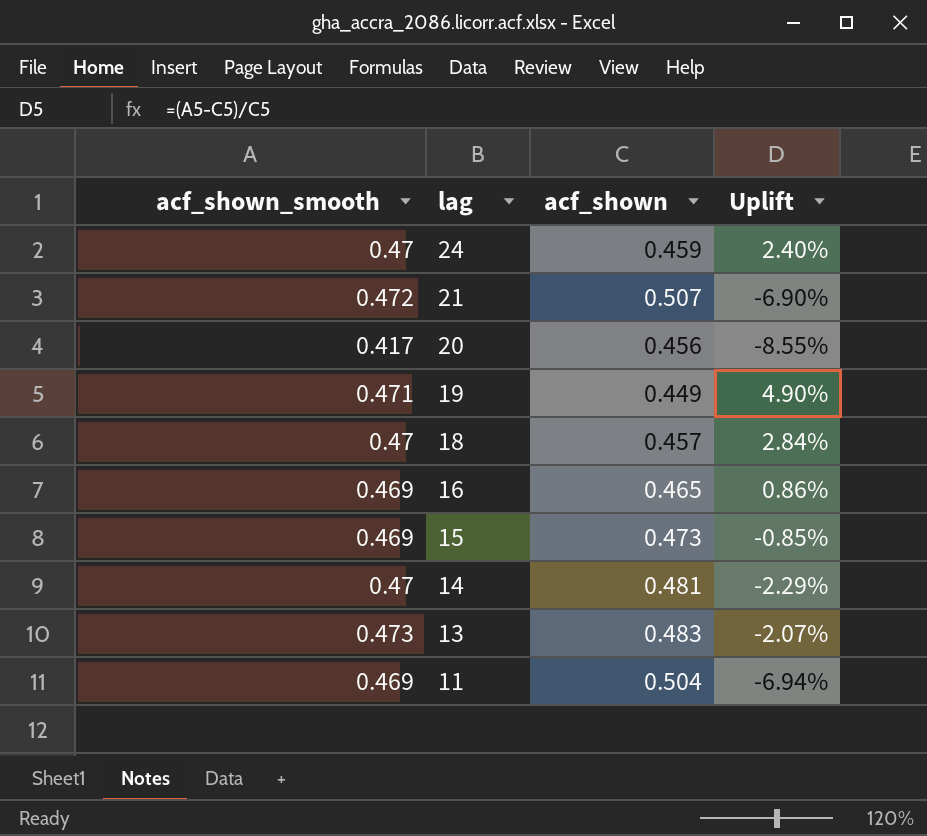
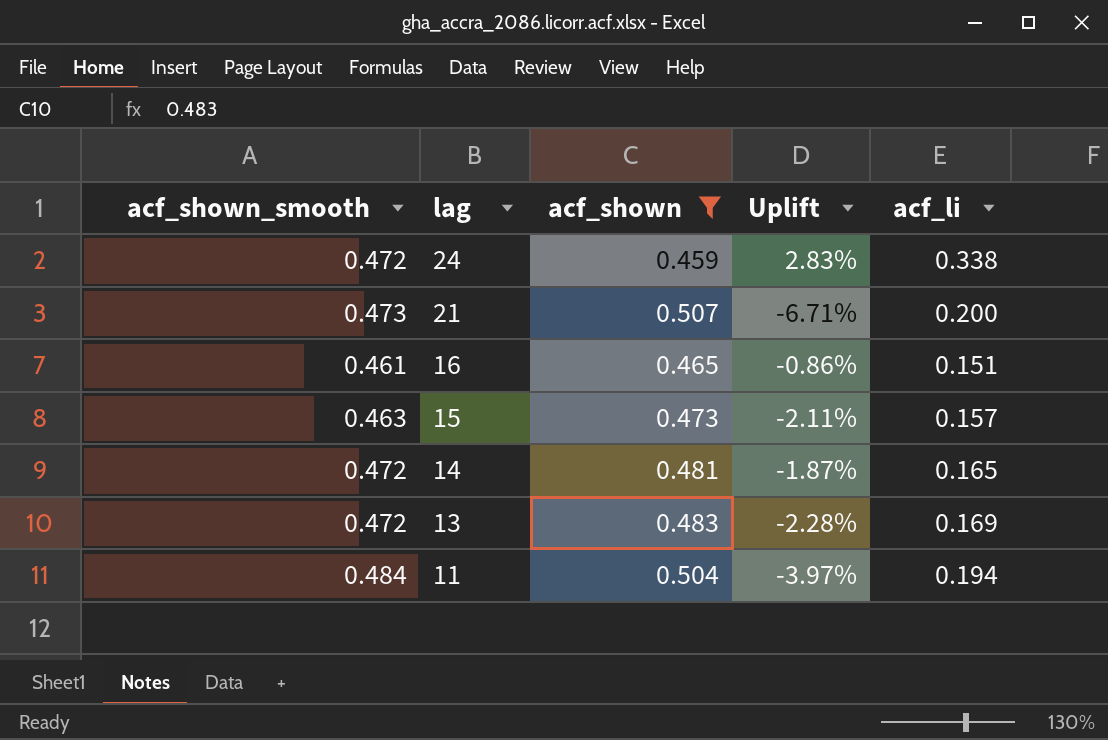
filter: none -> acf_shown >= 0.459
column acf_li | position: none -> 5
24 | acf_shown_smooth: 0.47 -> 0.472
24 | Uplift: 2.40% -> 2.83%
21 | acf_shown_smooth: 0.472 -> 0.473
21 | Uplift: -6.90% -> -6.71%
16 | acf_shown_smooth: 0.469 -> 0.461
16 | Uplift: 0.86% -> -0.86%
15 | acf_shown_smooth: 0.469 -> 0.463
15 | Uplift: -0.85% -> -2.11%
14 | acf_shown_smooth: 0.47 -> 0.472
14 | Uplift: -2.29% -> -1.87%
13 | acf_shown_smooth: 0.473 -> 0.472
13 | Uplift: -2.07% -> -2.28%
11 | acf_shown_smooth: 0.469 -> 0.484
11 | Uplift: -6.94% -> -3.97%

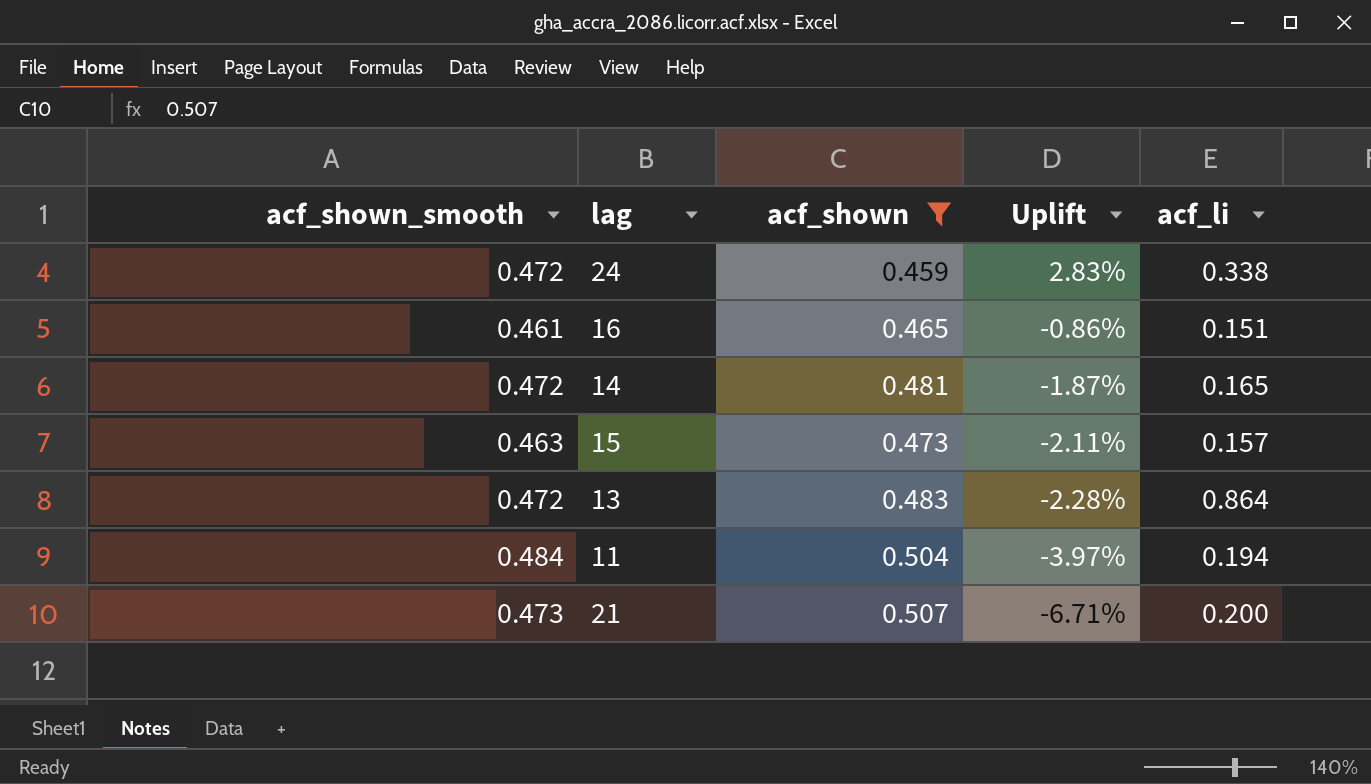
row order: lag descending -> Uplift descending
13 | acf_li: 0.169 -> 0.864

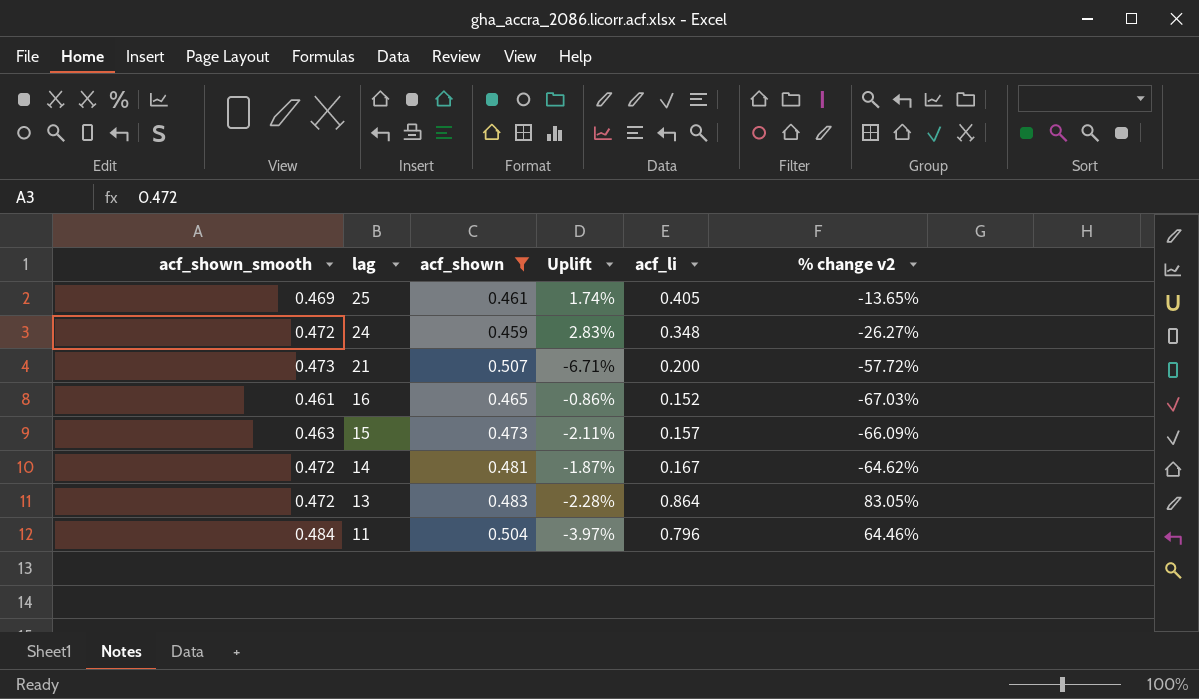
row order: Uplift descending -> lag descending
column % change v2 | formula: none -> ([acf_li] - [acf_shown_smooth]) / [acf_shown_smooth]
row 25: none -> 0.469 | 0.461 | 1.74% | 0.405 | -13.65%
24 | acf_li: 0.338 -> 0.348
16 | acf_li: 0.151 -> 0.152
14 | acf_li: 0.165 -> 0.167
11 | acf_li: 0.194 -> 0.796

